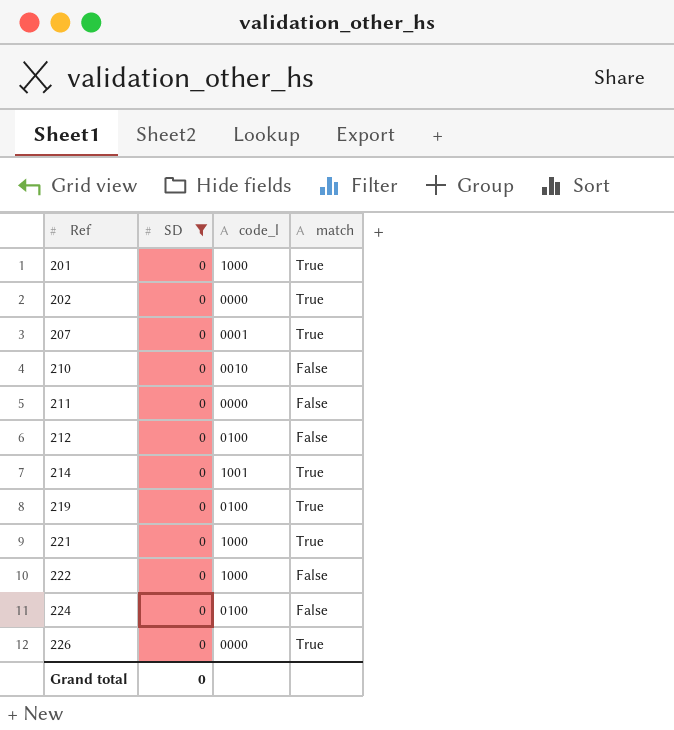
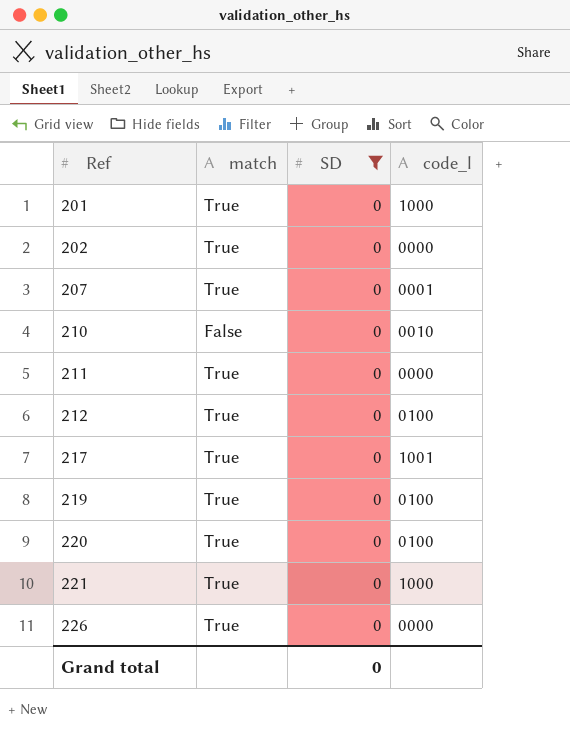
column match | position: 4 -> 2
row 214: 0 | 1001 | True -> none
row 222: 0 | 1000 | False -> none
row 224: 0 | 0100 | False -> none
211 | match: False -> True
212 | match: False -> True
row 217: none -> True | 0 | 1001
row 220: none -> True | 0 | 0100

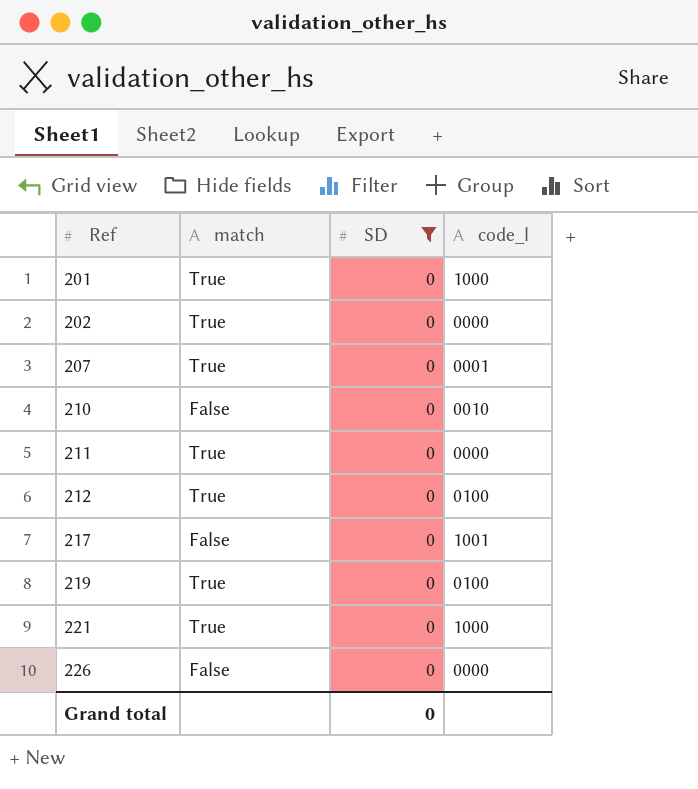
row 220: True | 0 | 0100 -> none
217 | match: True -> False
226 | match: True -> False

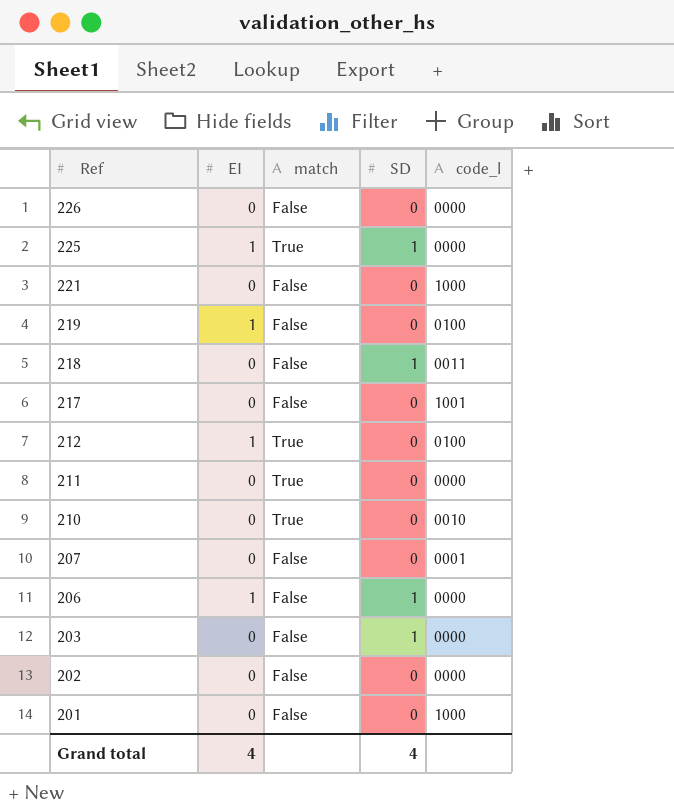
filter: SD = 0 -> none
row order: Ref ascending -> Ref descending
column EI | position: none -> 2
221 | match: True -> False
219 | match: True -> False
210 | match: False -> True
207 | match: True -> False
202 | match: True -> False
201 | match: True -> False
Grand total | SD: 0 -> 4

